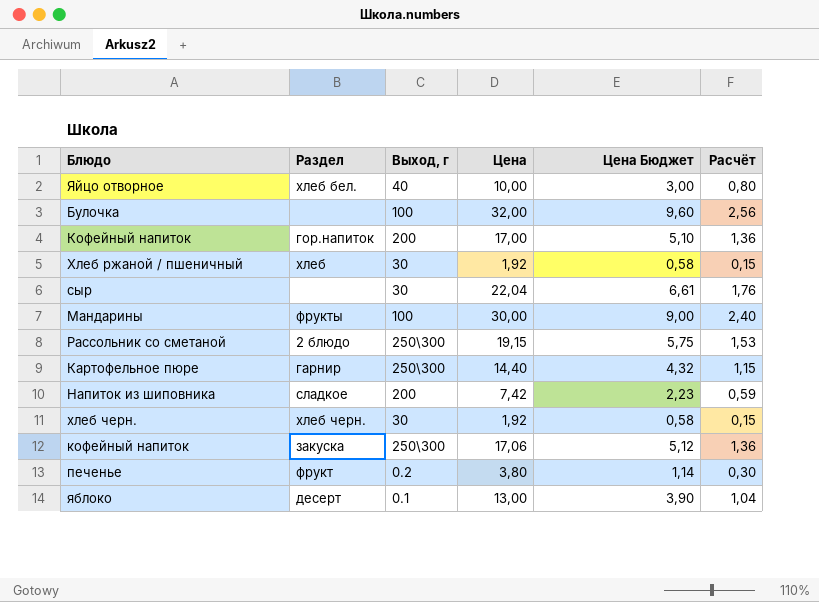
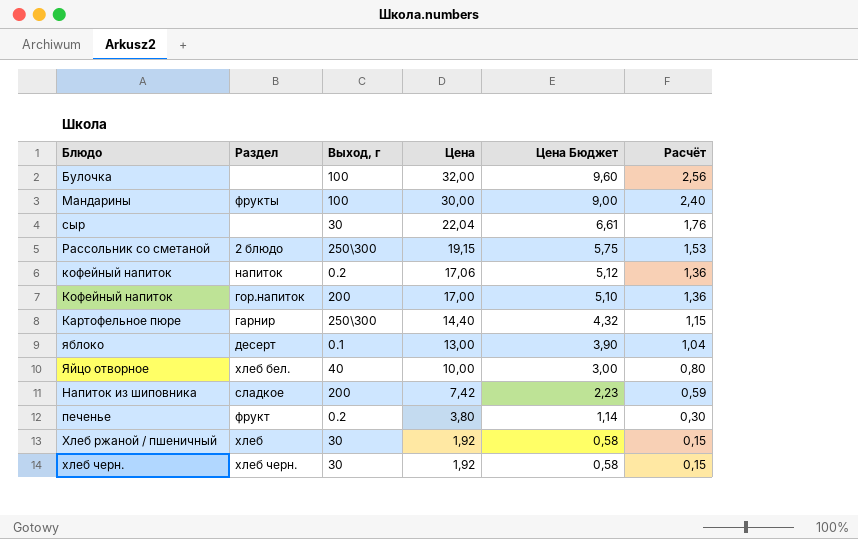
row order: none -> Цена descending
кофейный напиток | Раздел: закуска -> напиток
кофейный напиток | Выход, г: 250\300 -> 0.2

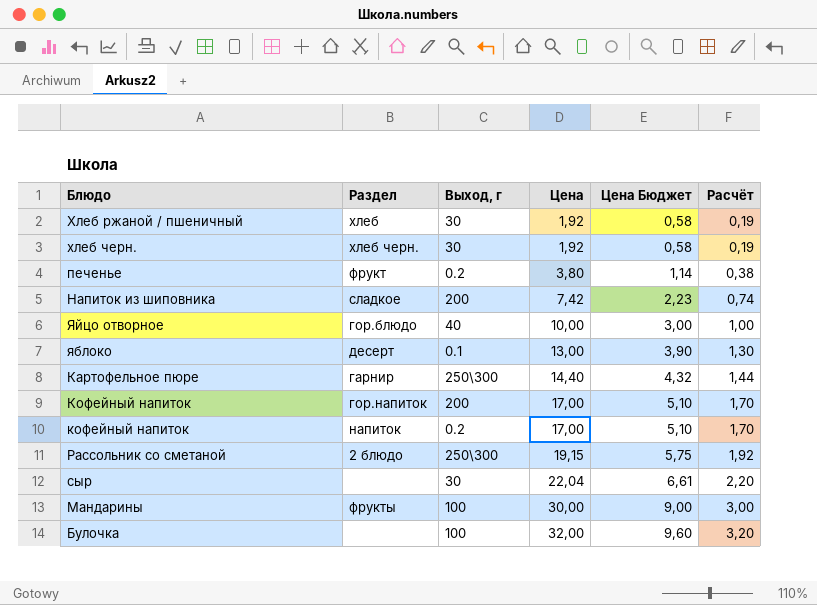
row order: Цена descending -> Цена ascending
column Расчёт | formula: [Цена] * 0,08 -> [Цена] * 0,1
Яйцо отворное | Раздел: хлеб бел. -> гор.блюдо
кофейный напиток | Цена: 17,06 -> 17,00
кофейный напиток | Цена Бюджет: 5,12 -> 5,10

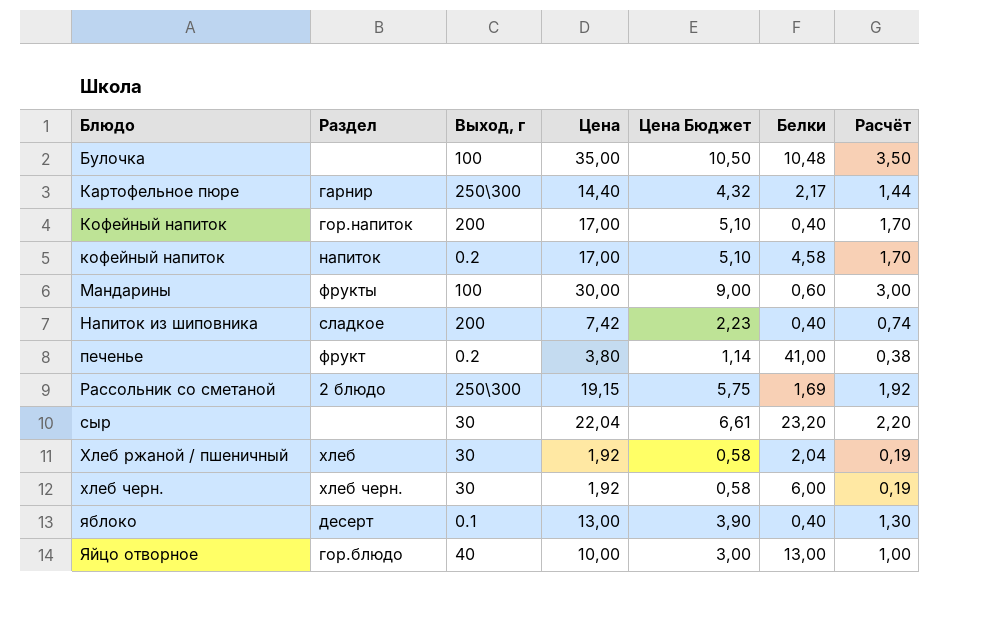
row order: Цена ascending -> Блюдо ascending
column Белки | position: none -> 6
Булочка | Цена: 32,00 -> 35,00
Булочка | Цена Бюджет: 9,60 -> 10,50
Булочка | Расчёт: 3,20 -> 3,50

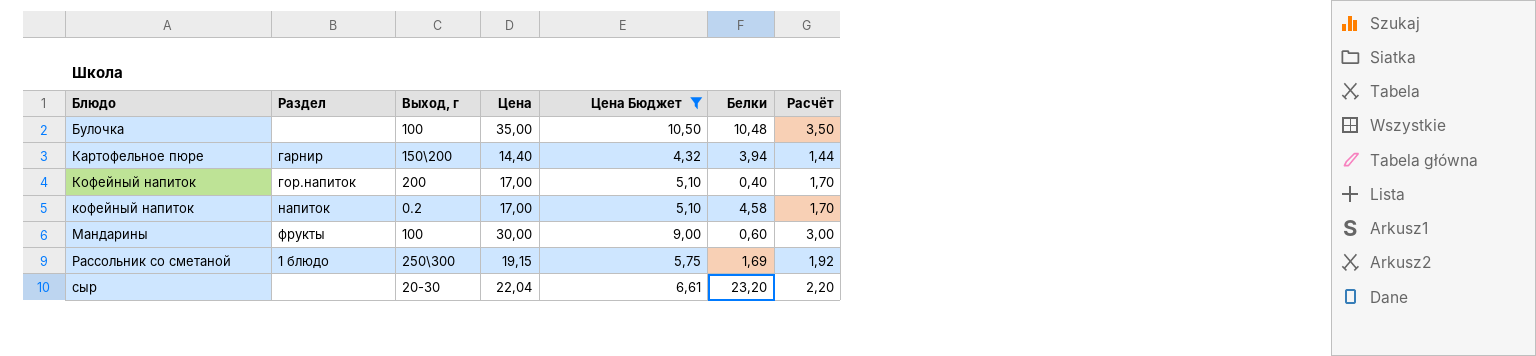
filter: none -> Цена Бюджет >= 4,32
Картофельное пюре | Выход, г: 250\300 -> 150\200
Картофельное пюре | Белки: 2,17 -> 3,94
Рассольник со сметаной | Раздел: 2 блюдо -> 1 блюдо
сыр | Выход, г: 30 -> 20-30

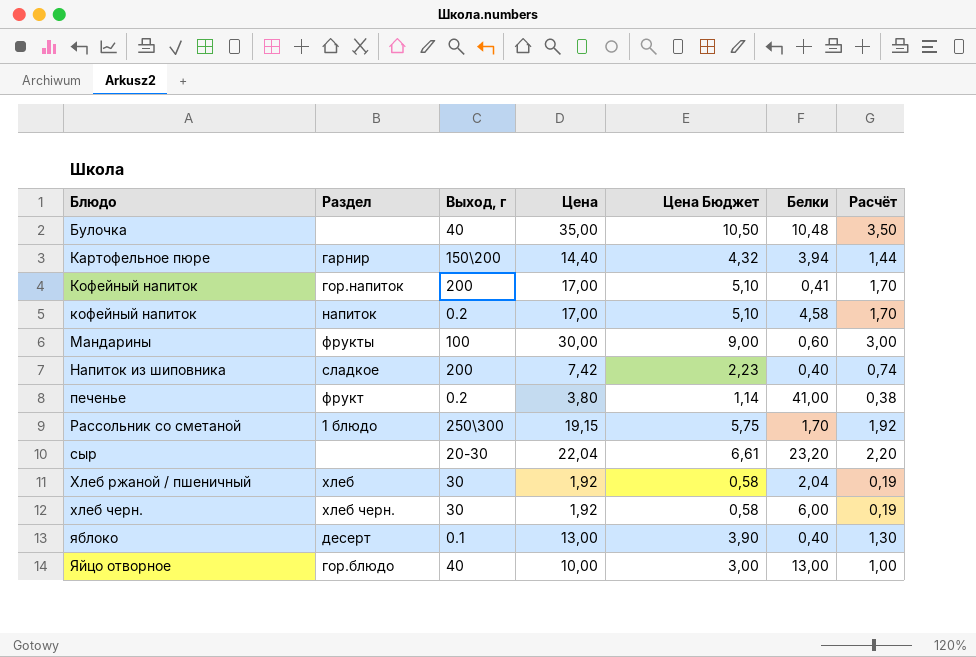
filter: Цена Бюджет >= 4,32 -> none
Булочка | Выход, г: 100 -> 40
Кофейный напиток | Белки: 0,40 -> 0,41
Рассольник со сметаной | Белки: 1,69 -> 1,70

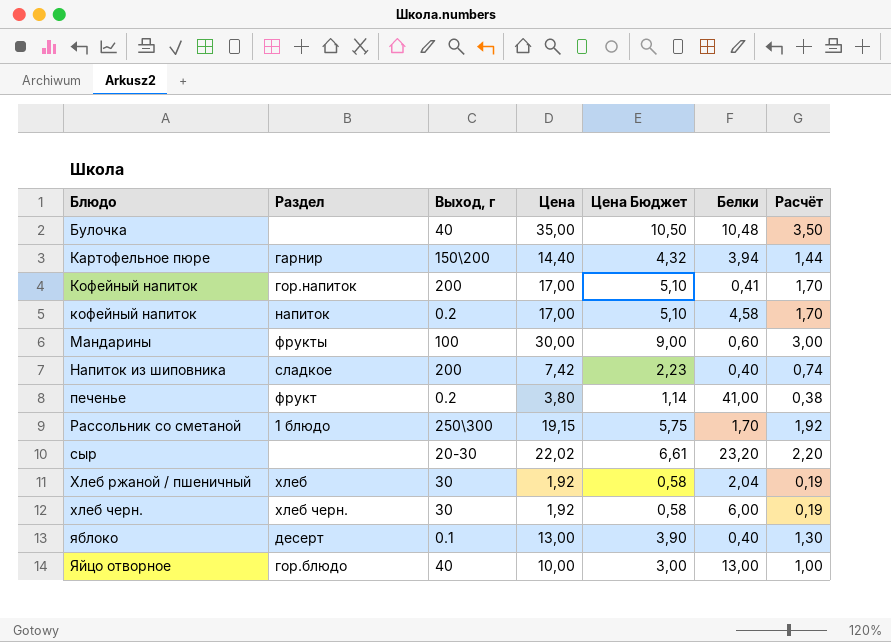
сыр | Цена: 22,04 -> 22,02

